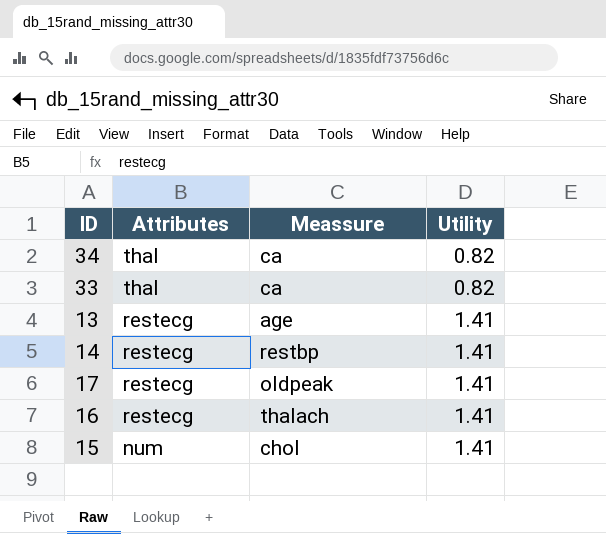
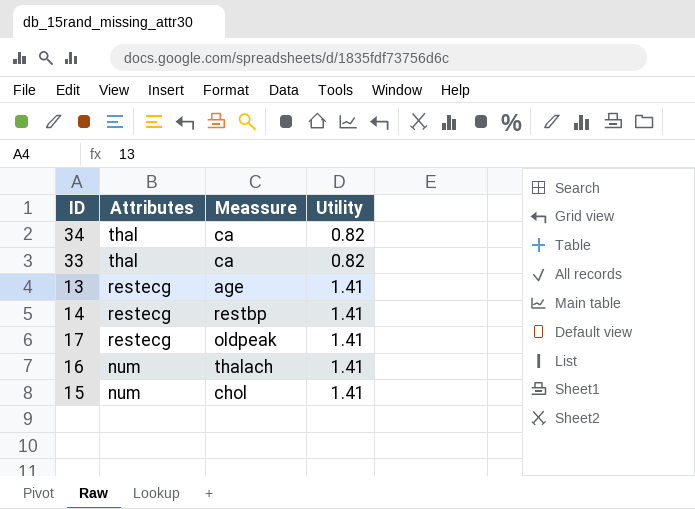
16 | Attributes: restecg -> num

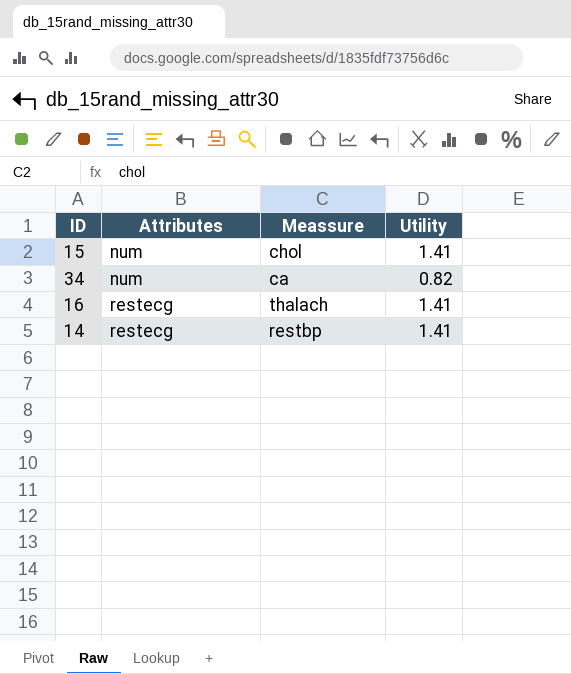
row order: Attributes descending -> Attributes ascending
row 33: thal | ca | 0.82 -> none
row 13: restecg | age | 1.41 -> none
row 17: restecg | oldpeak | 1.41 -> none
34 | Attributes: thal -> num
16 | Attributes: num -> restecg

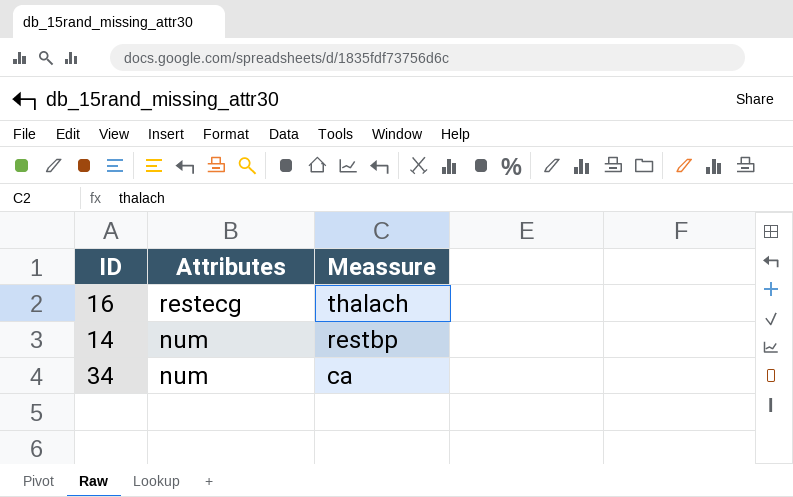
row order: Attributes ascending -> Attributes descending
column Utility | position: 4 -> none
row 15: num | chol | 1.41 -> none
14 | Attributes: restecg -> num

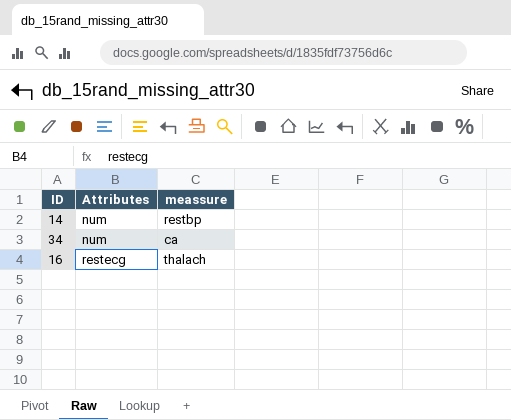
row order: Attributes descending -> Attributes ascending
column name: Meassure -> meassure

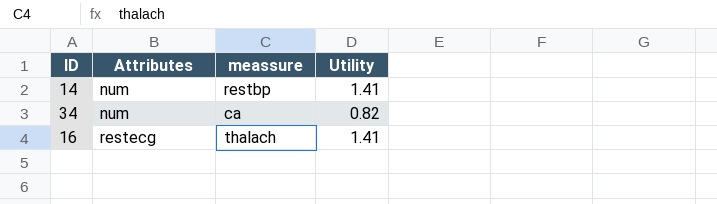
column Utility | position: none -> 4

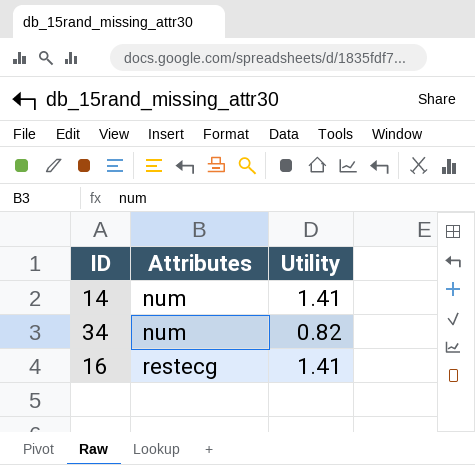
column meassure | position: 3 -> none

